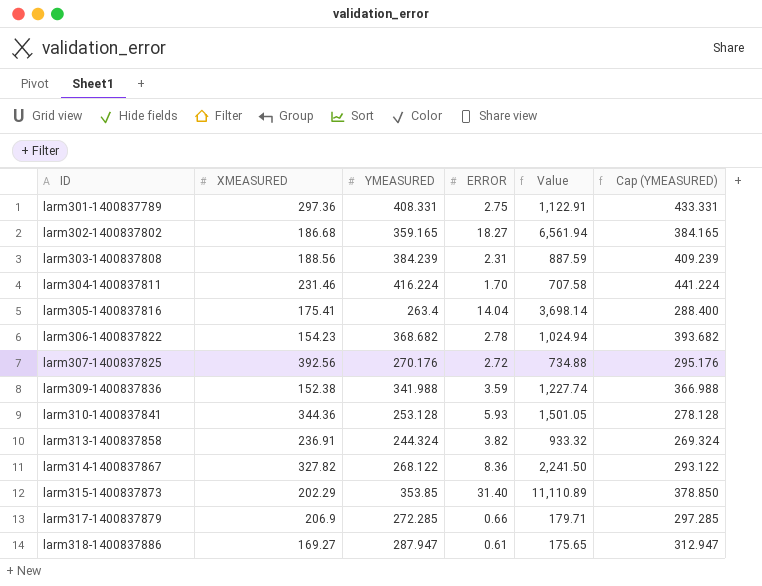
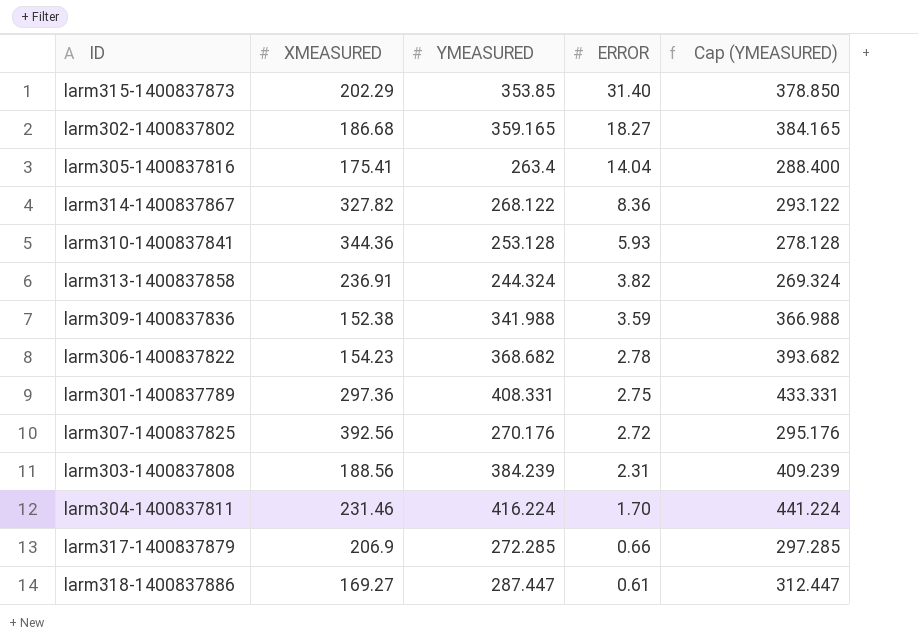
row order: ID ascending -> ERROR descending
column Value | formula: [YMEASURED] * [ERROR] -> none
larm318-1400837886 | YMEASURED: 287.947 -> 287.447
larm318-1400837886 | Cap (YMEASURED): 312.947 -> 312.447

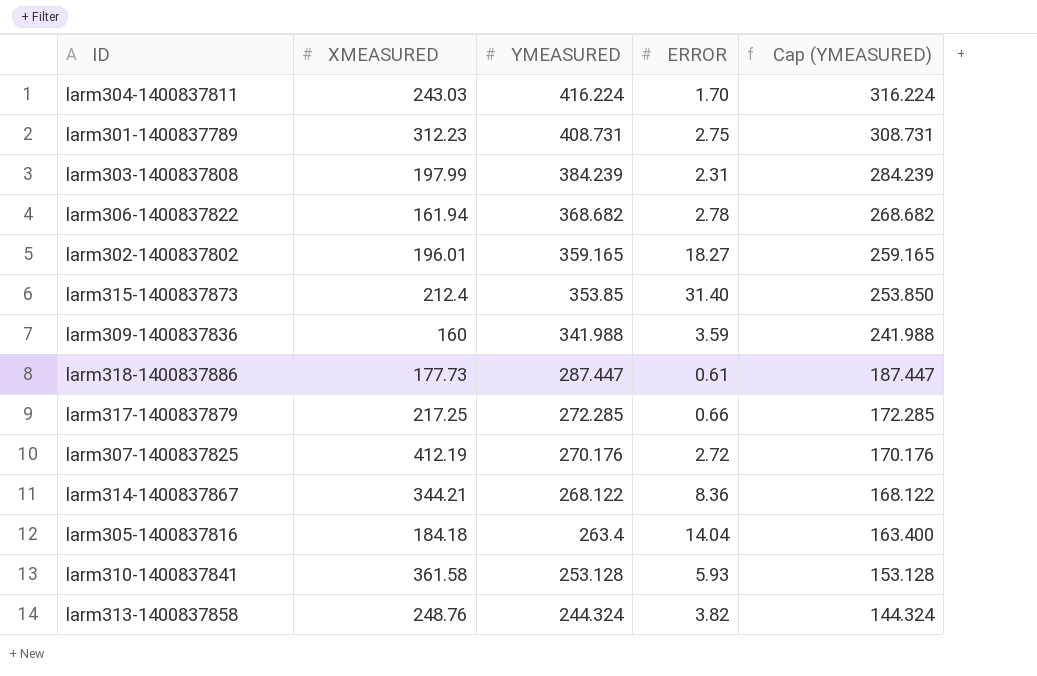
row order: ERROR descending -> YMEASURED descending
column Cap (YMEASURED) | formula: [YMEASURED] + 25 -> [YMEASURED] - 100
larm304-1400837811 | XMEASURED: 231.46 -> 243.03
larm301-1400837789 | XMEASURED: 297.36 -> 312.23
larm301-1400837789 | YMEASURED: 408.331 -> 408.731
larm303-1400837808 | XMEASURED: 188.56 -> 197.99
larm306-1400837822 | XMEASURED: 154.23 -> 161.94
larm302-1400837802 | XMEASURED: 186.68 -> 196.01
larm315-1400837873 | XMEASURED: 202.29 -> 212.4
larm309-1400837836 | XMEASURED: 152.38 -> 160
larm318-1400837886 | XMEASURED: 169.27 -> 177.73
larm317-1400837879 | XMEASURED: 206.9 -> 217.25
larm307-1400837825 | XMEASURED: 392.56 -> 412.19
larm314-1400837867 | XMEASURED: 327.82 -> 344.21
larm305-1400837816 | XMEASURED: 175.41 -> 184.18
larm310-1400837841 | XMEASURED: 344.36 -> 361.58
larm313-1400837858 | XMEASURED: 236.91 -> 248.76

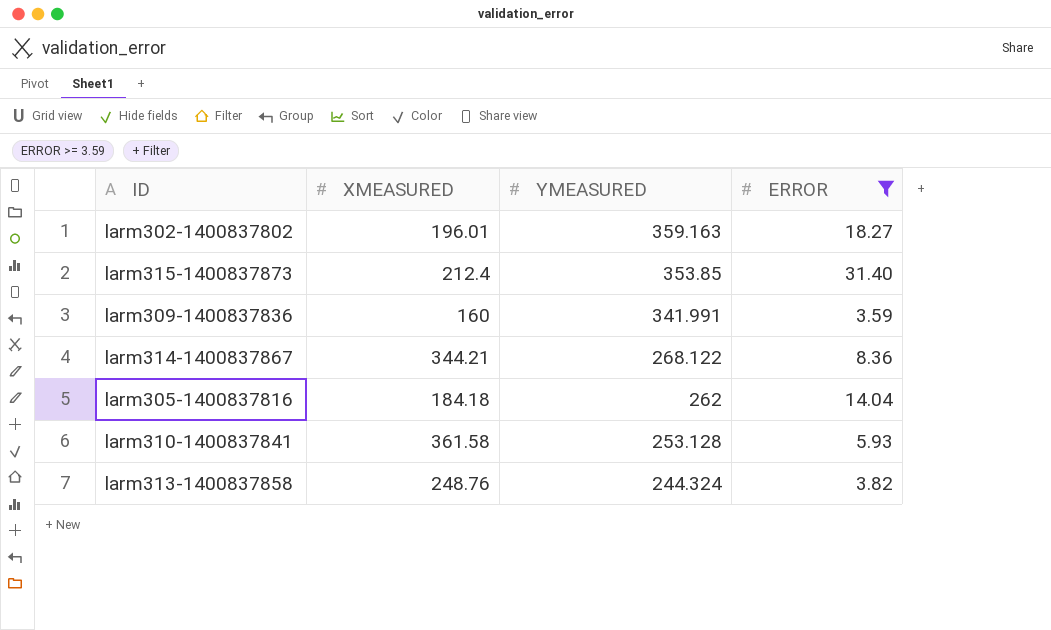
filter: none -> ERROR >= 3.59
column Cap (YMEASURED) | formula: [YMEASURED] - 100 -> none
larm302-1400837802 | YMEASURED: 359.165 -> 359.163
larm309-1400837836 | YMEASURED: 341.988 -> 341.991
larm305-1400837816 | YMEASURED: 263.4 -> 262

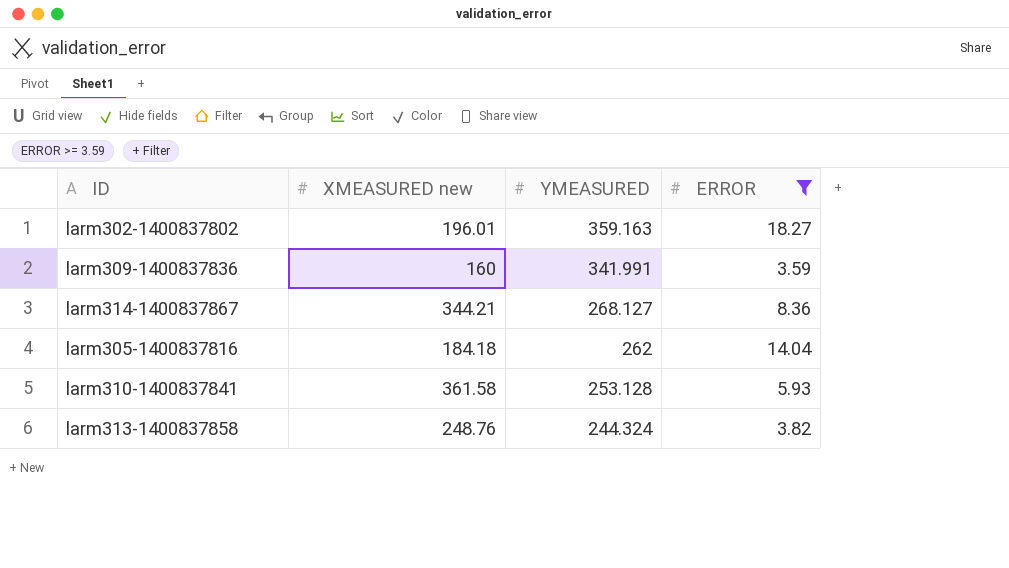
column name: XMEASURED -> XMEASURED new
row larm315-1400837873: 212.4 | 353.85 | 31.40 -> none
larm314-1400837867 | YMEASURED: 268.122 -> 268.127

